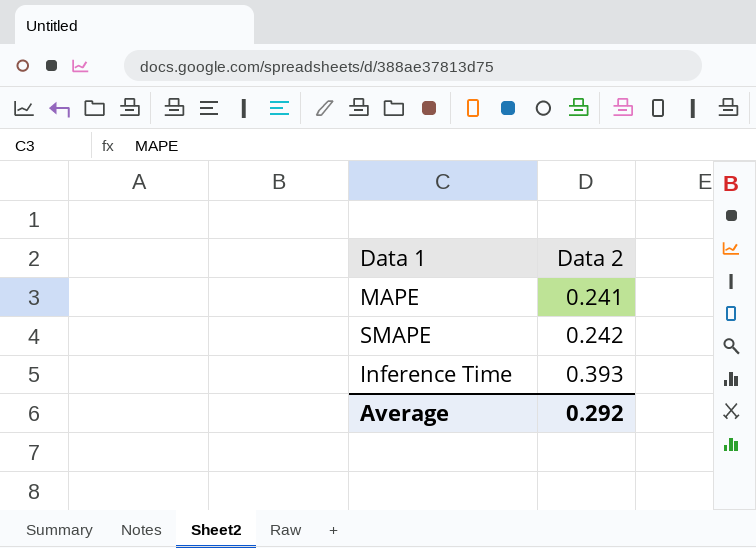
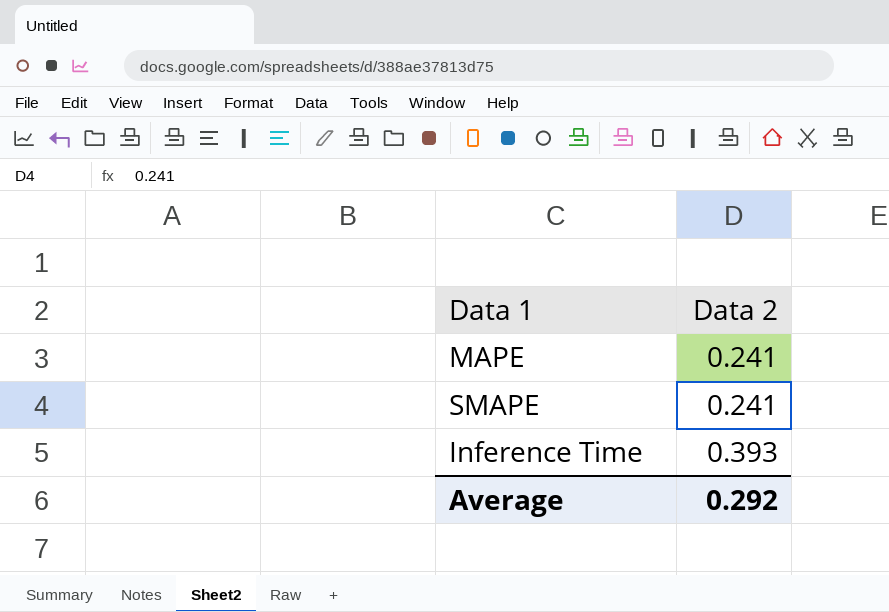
SMAPE | Data 2: 0.242 -> 0.241

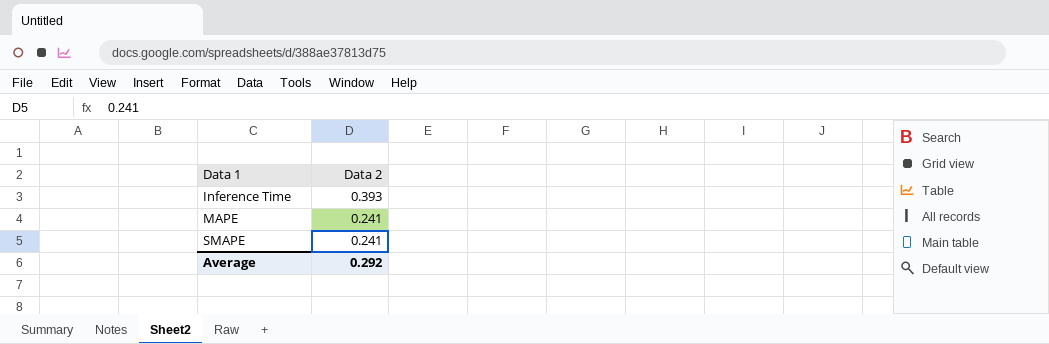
row order: Data 2 ascending -> Data 1 ascending

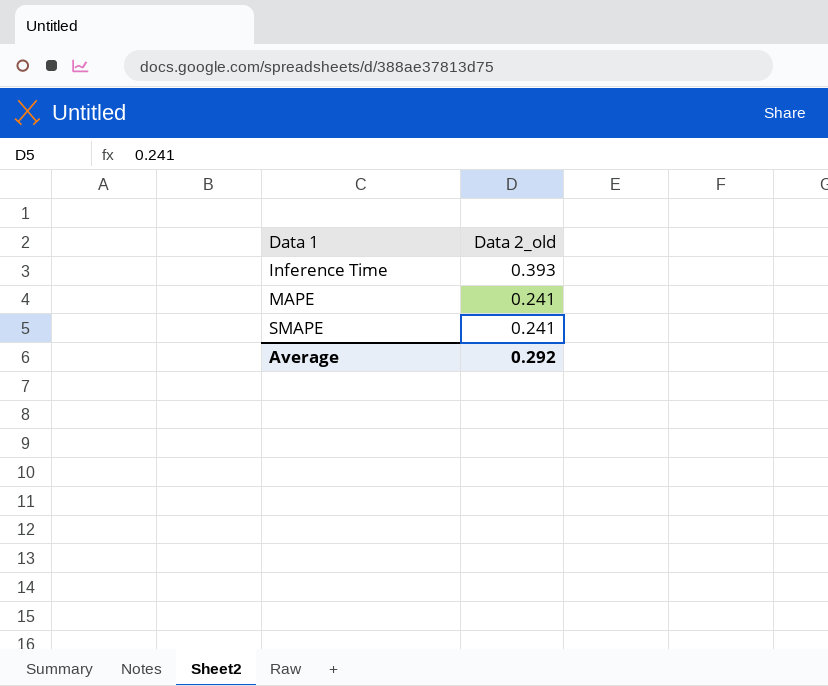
column name: Data 2 -> Data 2_old

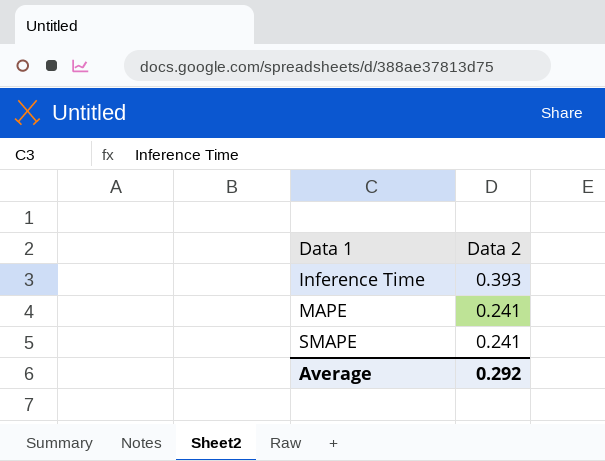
column name: Data 2_old -> Data 2

